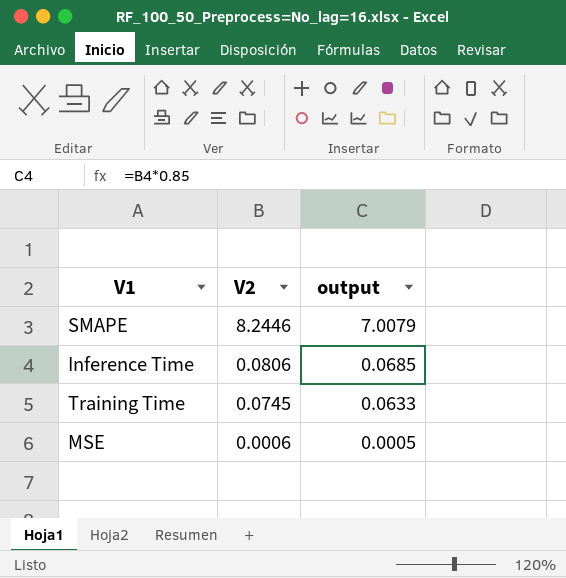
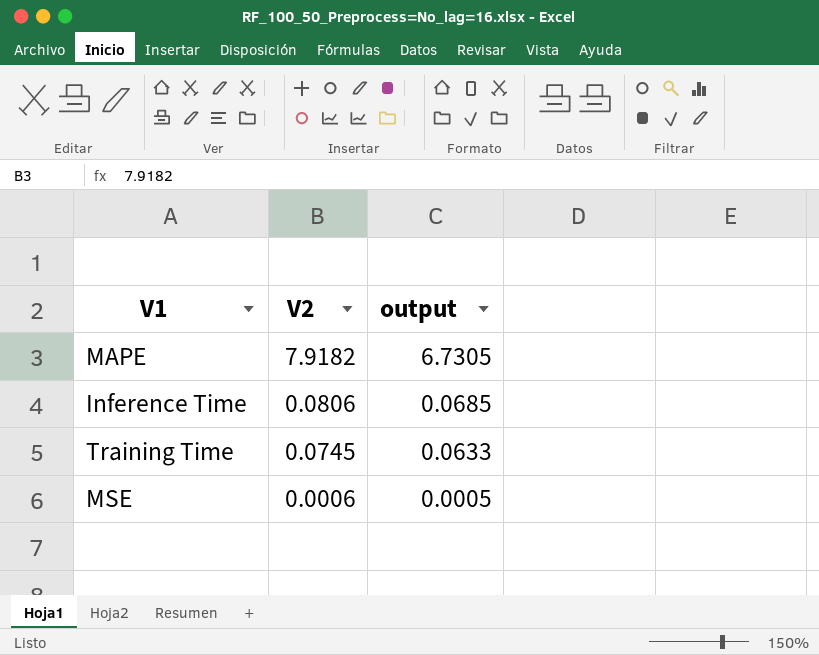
row SMAPE: 8.2446 | 7.0079 -> none
row MAPE: none -> 7.9182 | 6.7305

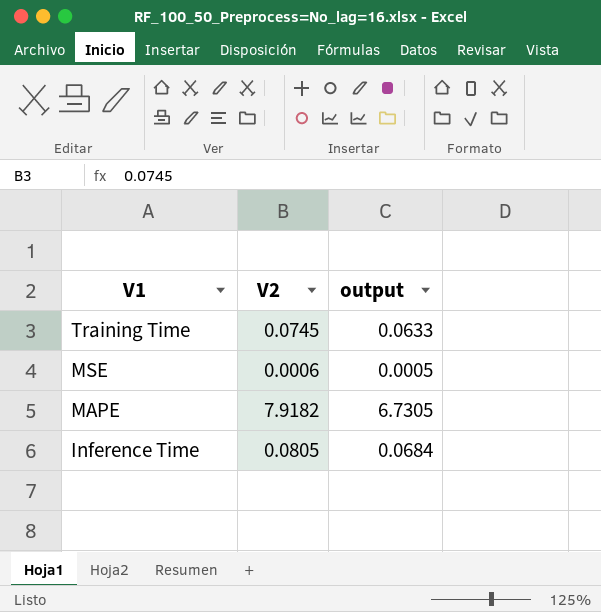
row order: V2 descending -> V1 descending
Inference Time | V2: 0.0806 -> 0.0805
Inference Time | output: 0.0685 -> 0.0684

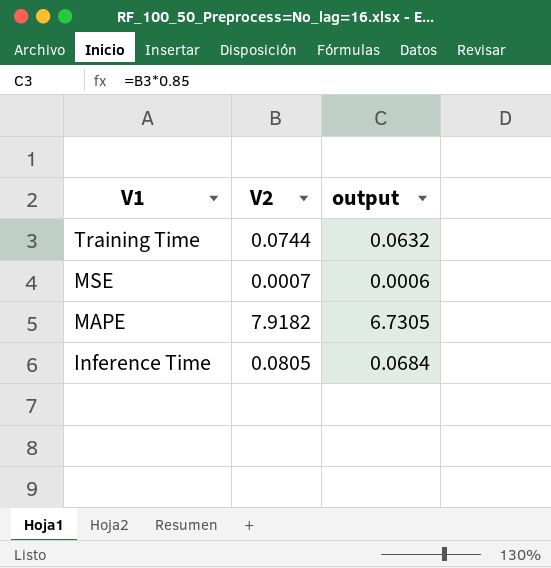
Training Time | V2: 0.0745 -> 0.0744
Training Time | output: 0.0633 -> 0.0632
MSE | V2: 0.0006 -> 0.0007
MSE | output: 0.0005 -> 0.0006

